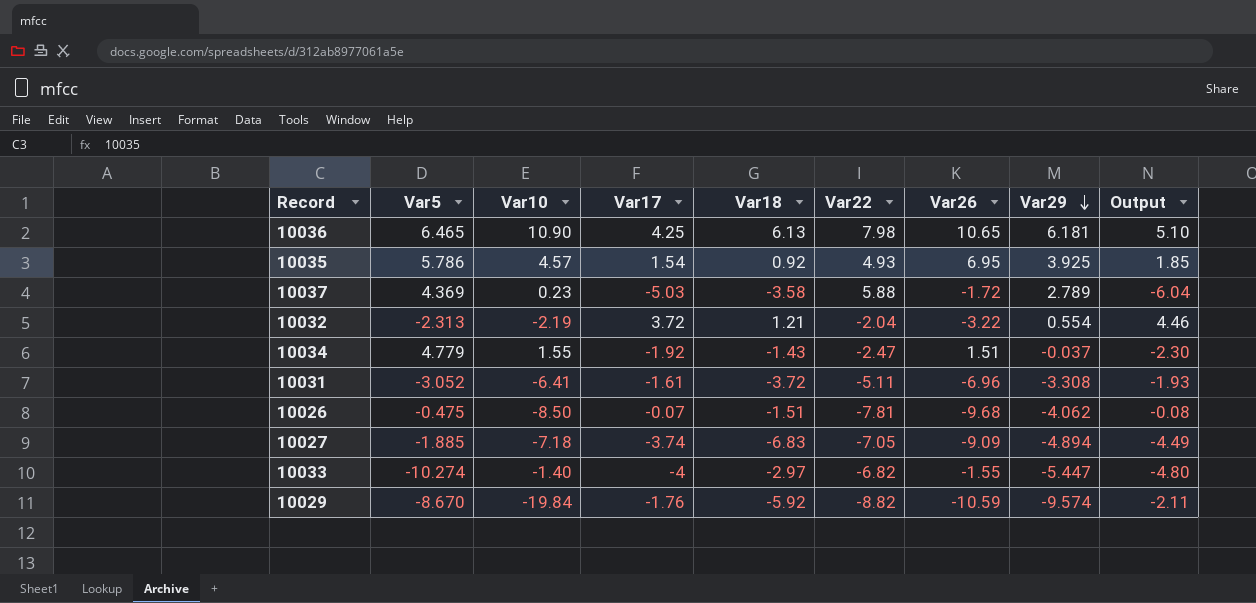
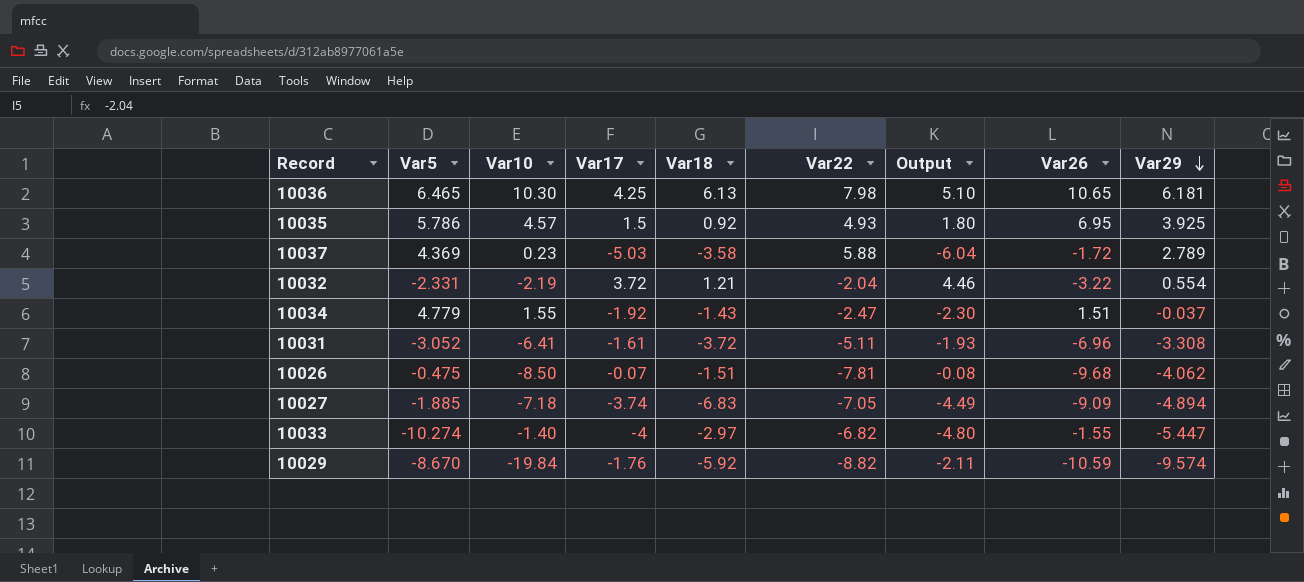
column Output | position: 9 -> 7
10036 | Var10: 10.90 -> 10.30
10035 | Var17: 1.54 -> 1.5
10035 | Output: 1.85 -> 1.80
10032 | Var5: -2.313 -> -2.331

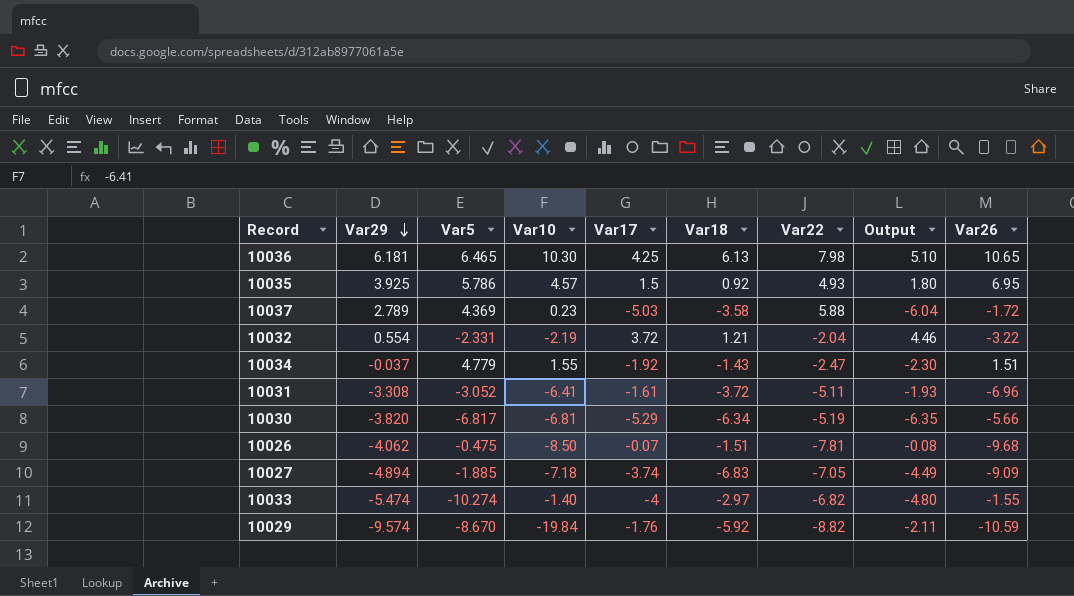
column Var29 | position: 9 -> 2
row 10030: none -> -3.820 | -6.817 | -6.81 | -5.29 | -6.34 | -5.19 | -6.35 | -5.66
10033 | Var29: -5.447 -> -5.474

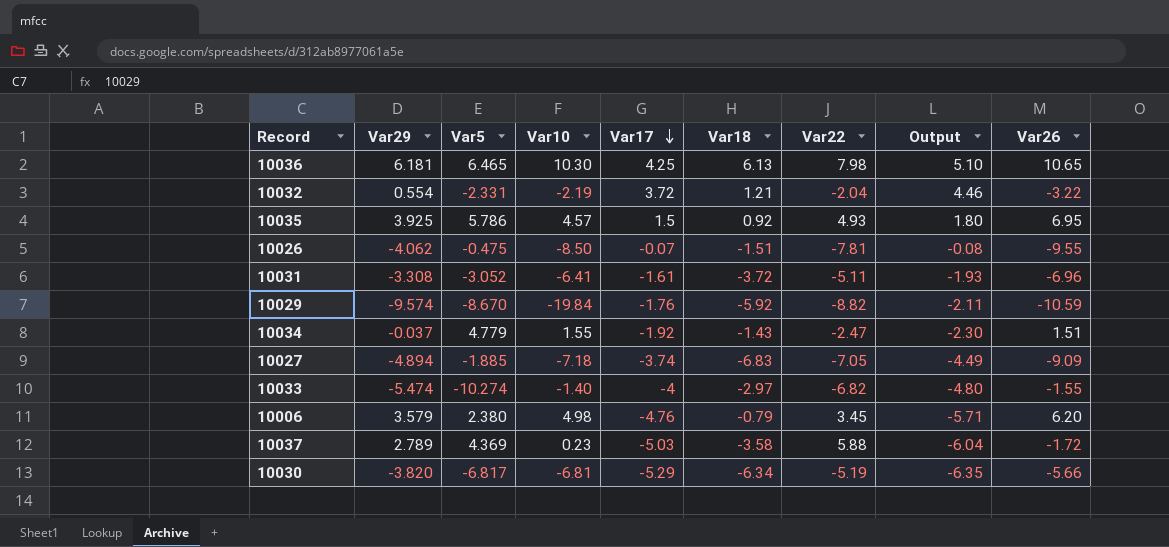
row order: Var29 descending -> Var17 descending
10026 | Var26: -9.68 -> -9.55
row 10006: none -> 3.579 | 2.380 | 4.98 | -4.76 | -0.79 | 3.45 | -5.71 | 6.20

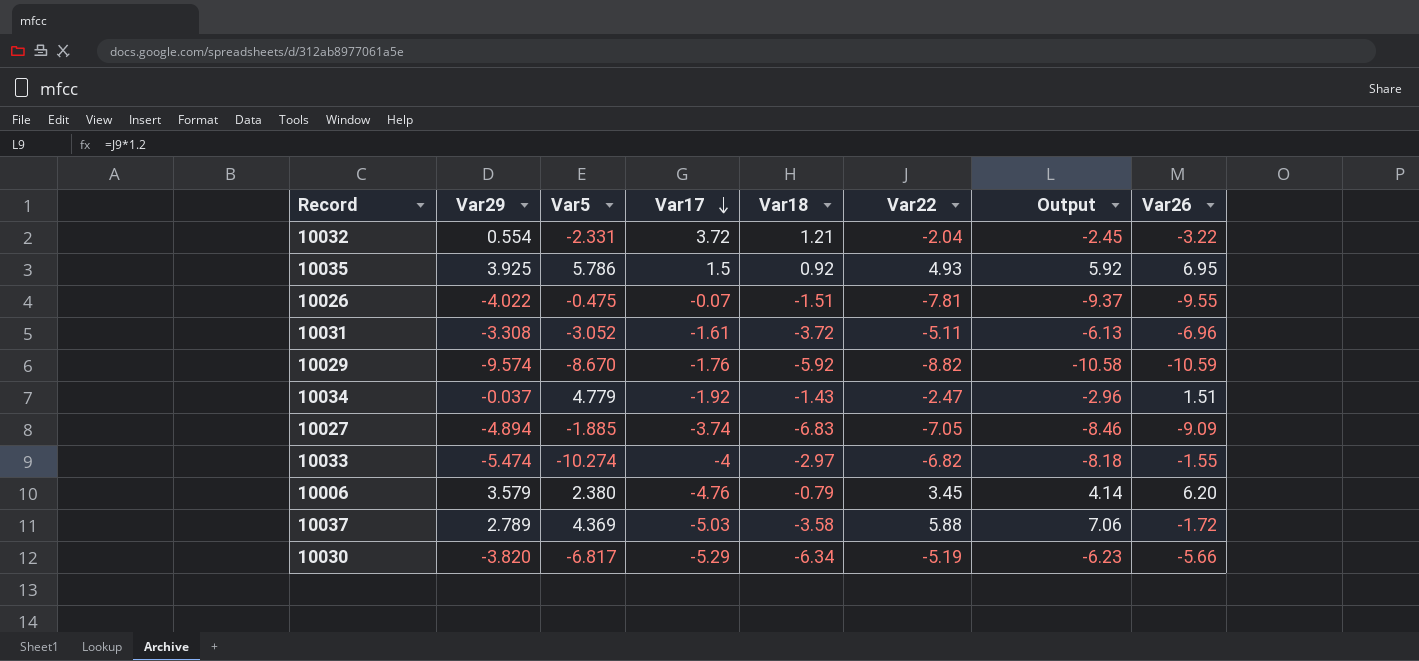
column Var10 | position: 4 -> none
column Output | formula: [Var17] * 1.2 -> [Var22] * 1.2
row 10036: 6.181 | 6.465 | 10.30 | 4.25 | 6.13 | 7.98 | 5.10 | 10.65 -> none
10026 | Var29: -4.062 -> -4.022

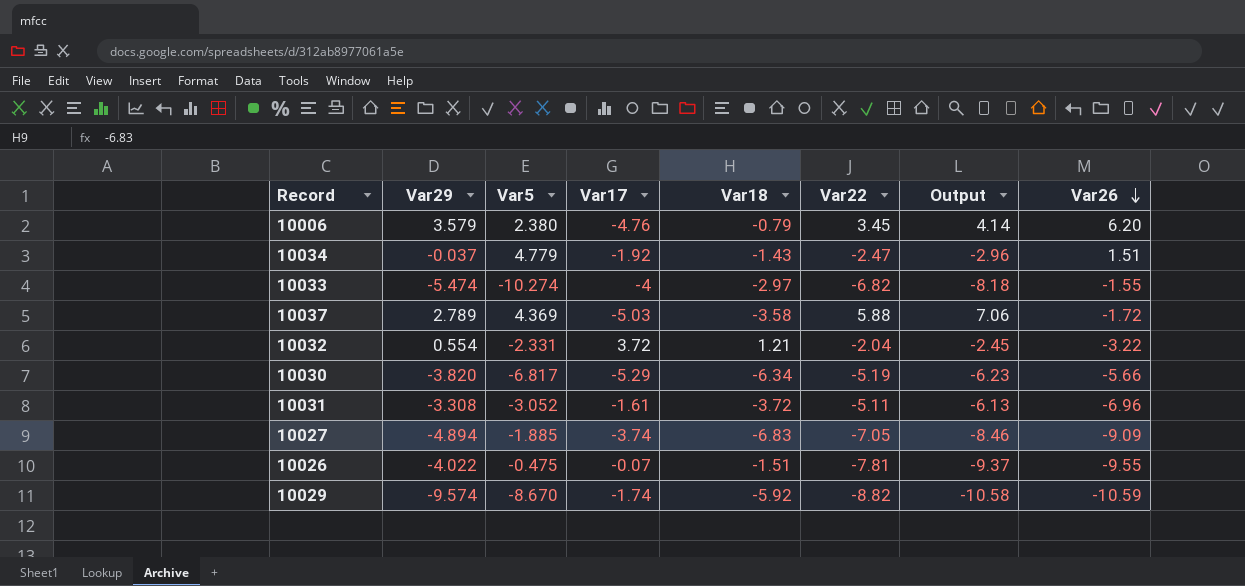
row order: Var17 descending -> Var26 descending
row 10035: 3.925 | 5.786 | 1.5 | 0.92 | 4.93 | 5.92 | 6.95 -> none
10029 | Var17: -1.76 -> -1.74

